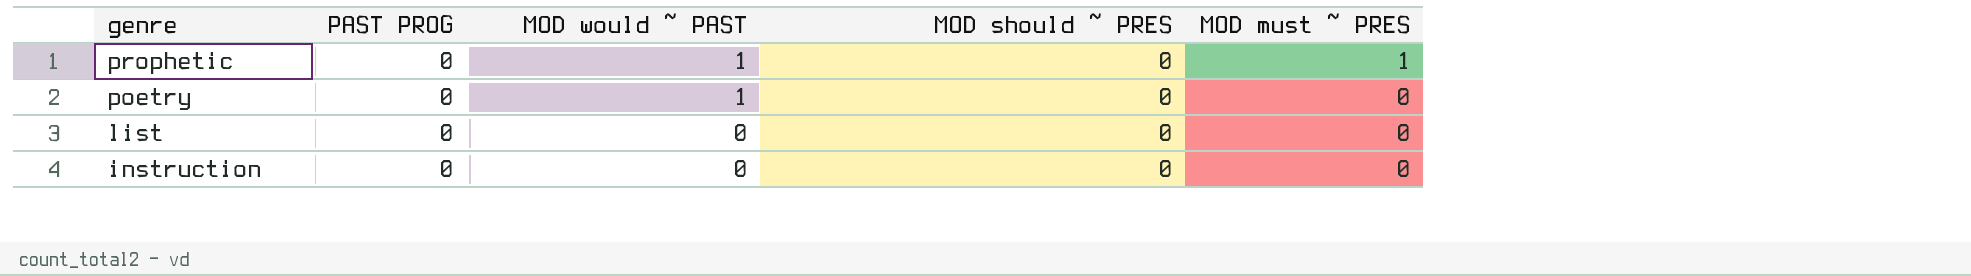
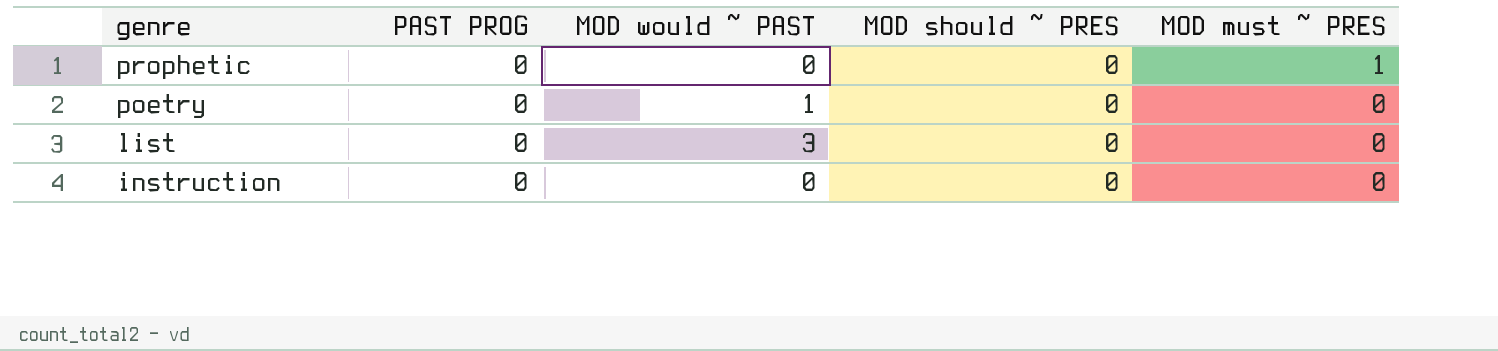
prophetic | MOD would ~ PAST: 1 -> 0
list | MOD would ~ PAST: 0 -> 3

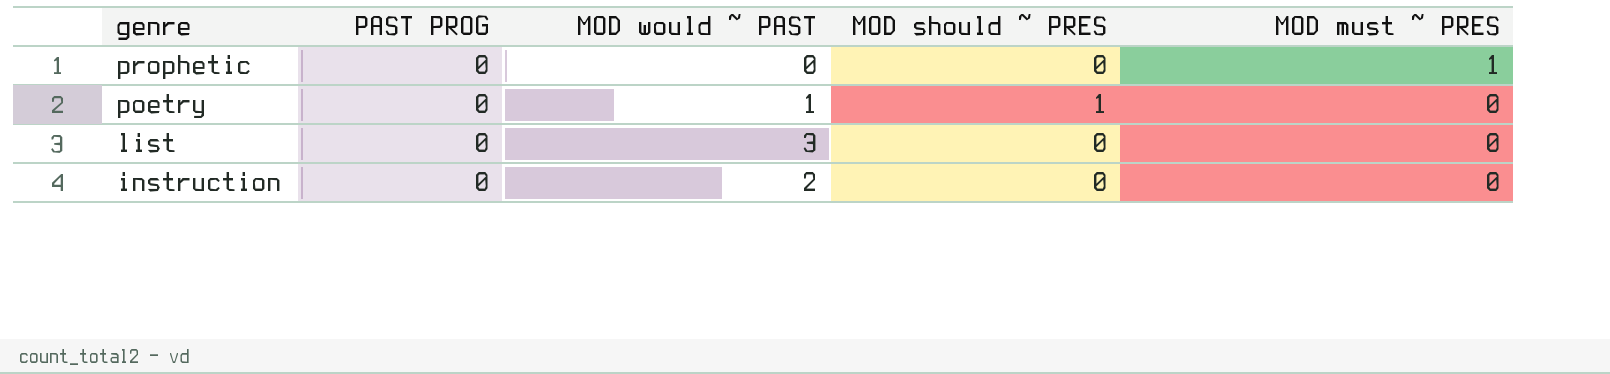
poetry | MOD should ~ PRES: 0 -> 1
instruction | MOD would ~ PAST: 0 -> 2

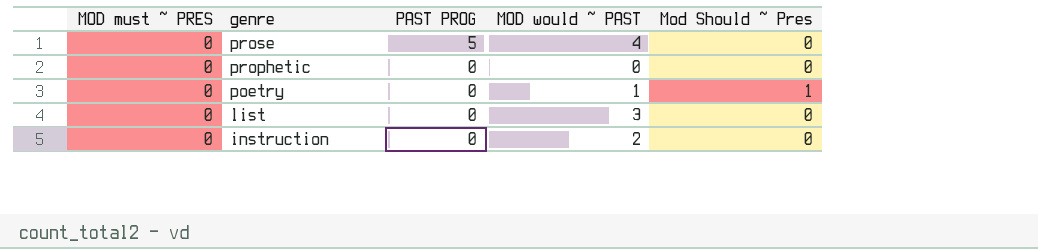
column MOD must ~ PRES | position: 5 -> 1
column name: MOD should ~ PRES -> Mod Should ~ Pres
row prose: none -> 0 | 5 | 4 | 0
prophetic | MOD must ~ PRES: 1 -> 0

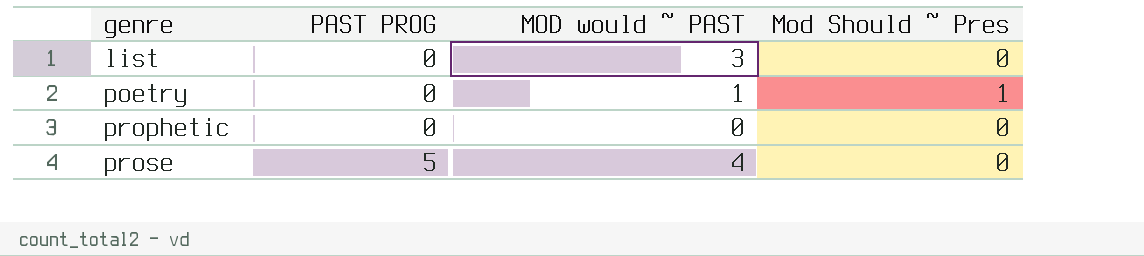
row order: genre descending -> genre ascending
column MOD must ~ PRES | position: 1 -> none
row instruction: 0 | 0 | 2 | 0 -> none

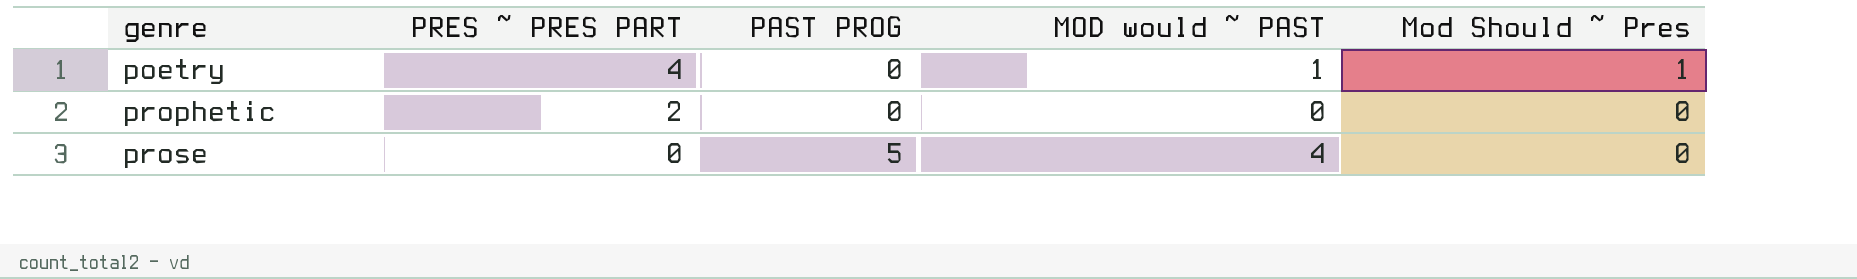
column PRES ~ PRES PART | position: none -> 2
row list: 0 | 3 | 0 -> none

